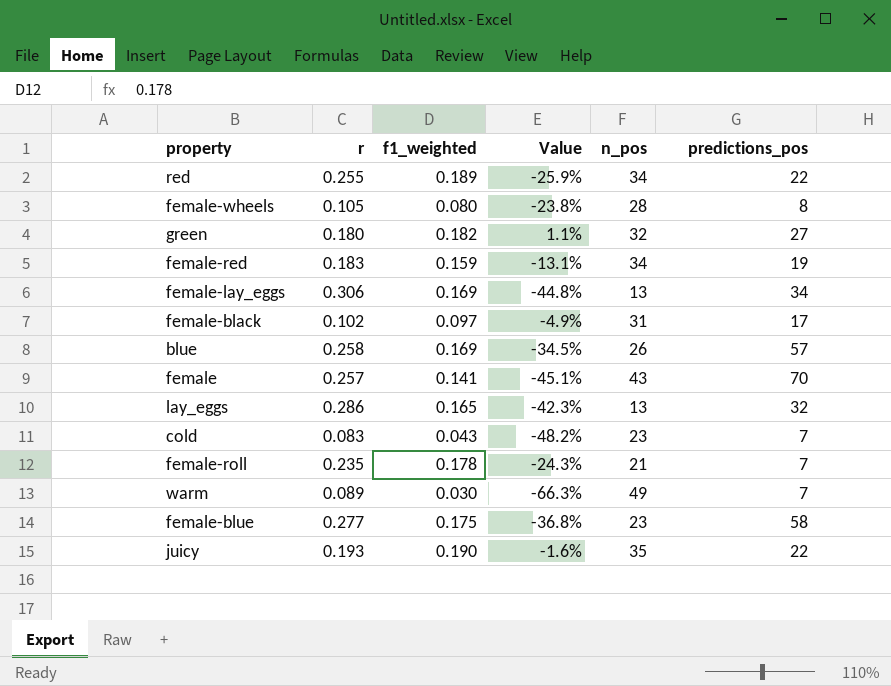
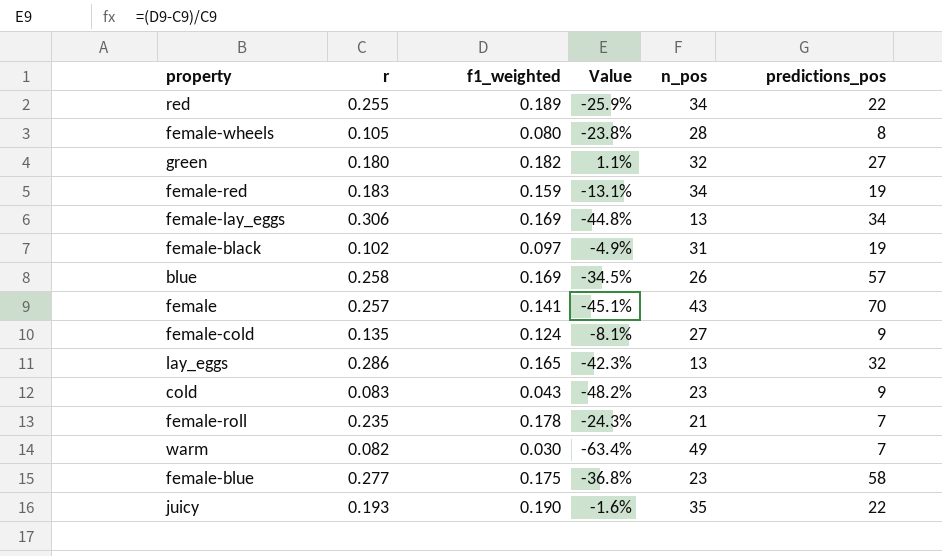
female-black | predictions_pos: 17 -> 19
row female-cold: none -> 0.135 | 0.124 | -8.1% | 27 | 9
cold | predictions_pos: 7 -> 9
warm | r: 0.089 -> 0.082
warm | Value: -66.3% -> -63.4%

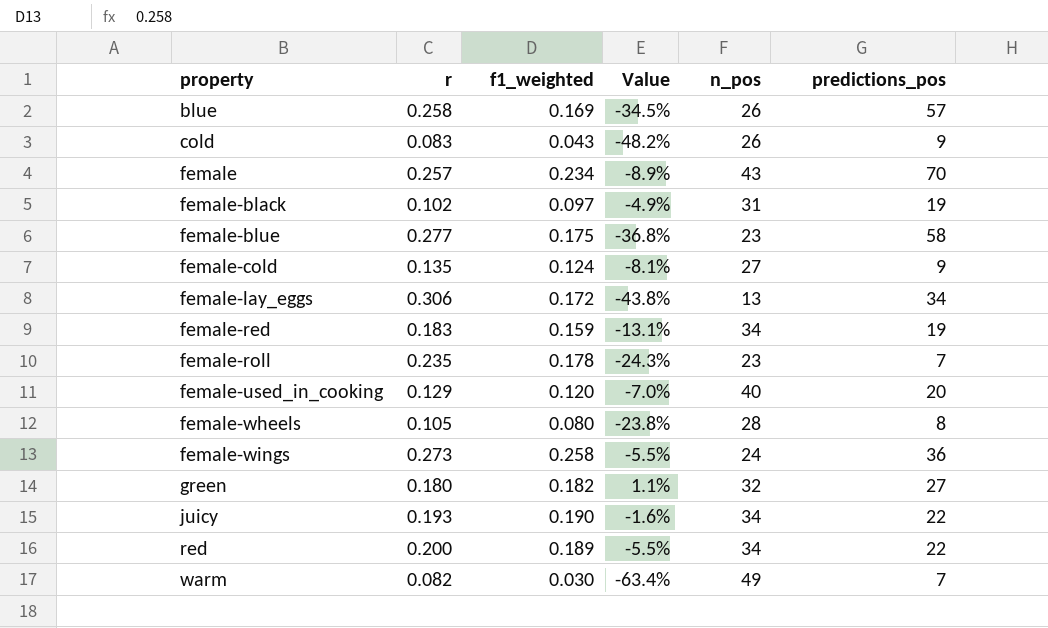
row order: none -> property ascending
row lay_eggs: 0.286 | 0.165 | -42.3% | 13 | 32 -> none
cold | n_pos: 23 -> 26
female | f1_weighted: 0.141 -> 0.234
female | Value: -45.1% -> -8.9%
female-lay_eggs | f1_weighted: 0.169 -> 0.172
female-lay_eggs | Value: -44.8% -> -43.8%
female-roll | n_pos: 21 -> 23
row female-used_in_cooking: none -> 0.129 | 0.120 | -7.0% | 40 | 20
row female-wings: none -> 0.273 | 0.258 | -5.5% | 24 | 36
juicy | n_pos: 35 -> 34
red | r: 0.255 -> 0.200
red | Value: -25.9% -> -5.5%

